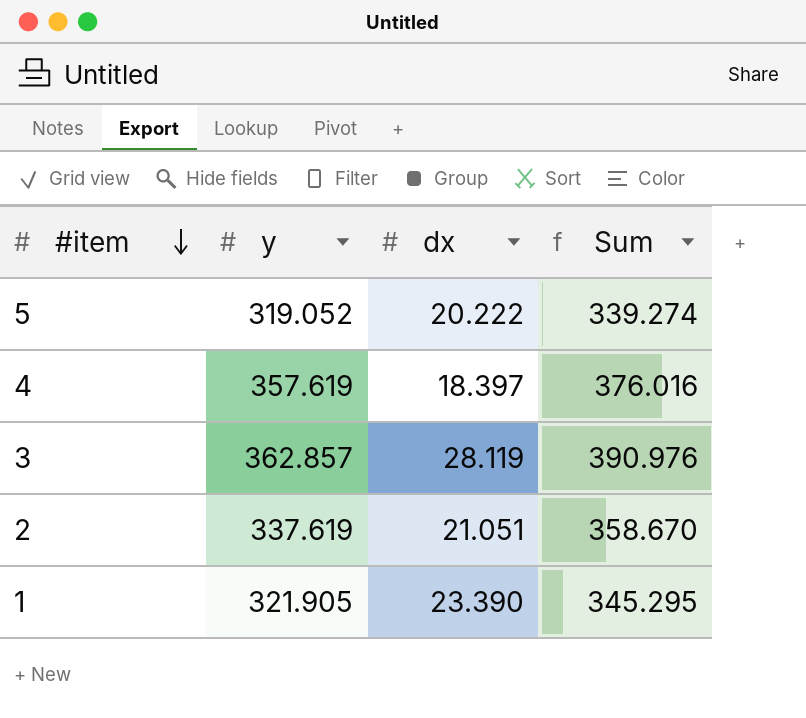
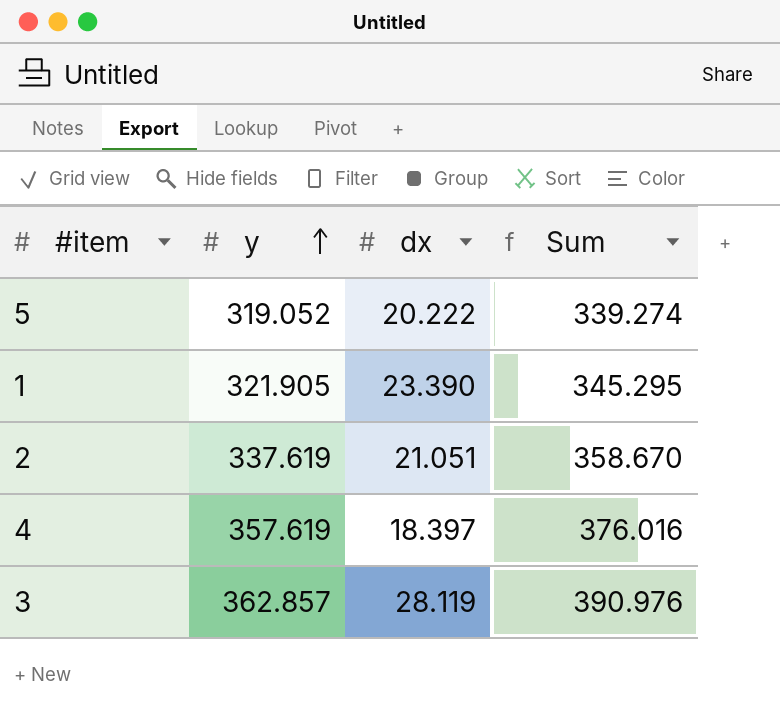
row order: #item descending -> y ascending

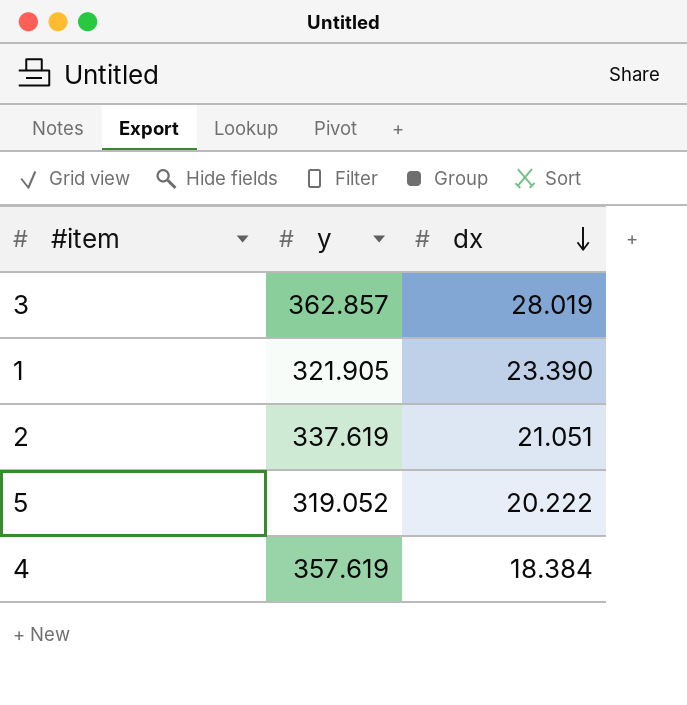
row order: y ascending -> dx descending
column Sum | formula: [y] + [dx] -> none
3 | dx: 28.119 -> 28.019
4 | dx: 18.397 -> 18.384

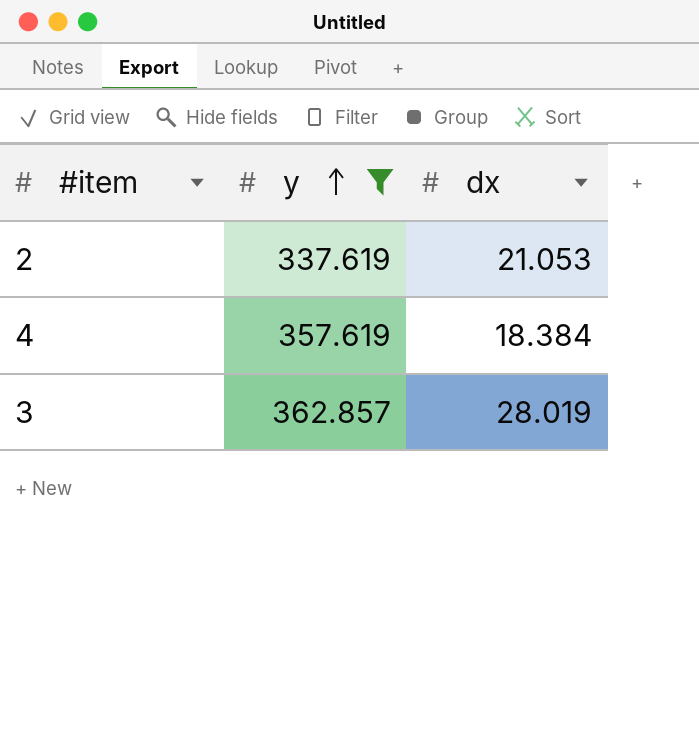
filter: none -> y >= 337.619
row order: dx descending -> y ascending
2 | dx: 21.051 -> 21.053

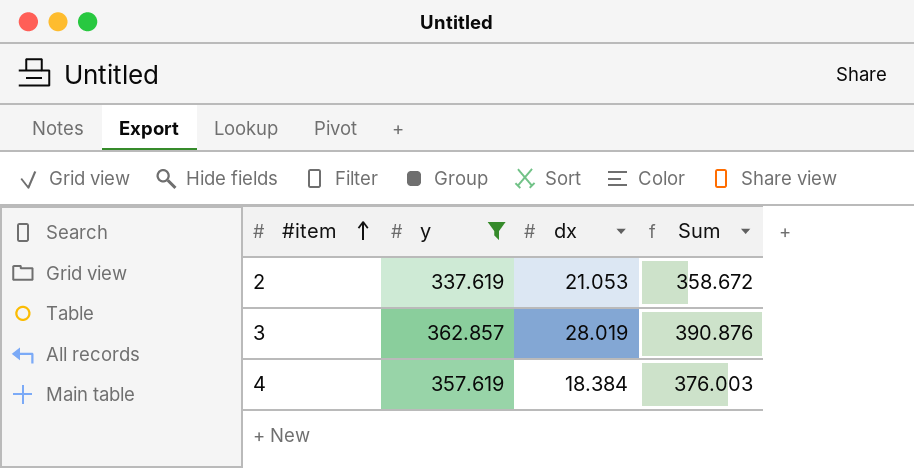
row order: y ascending -> #item ascending
column Sum | formula: none -> [y] + [dx]

